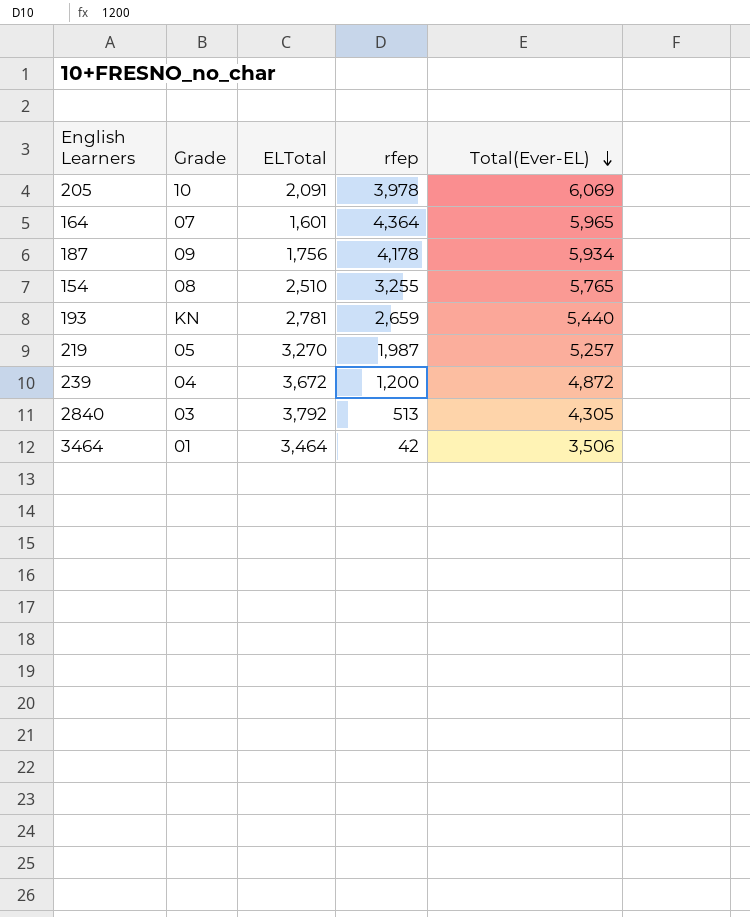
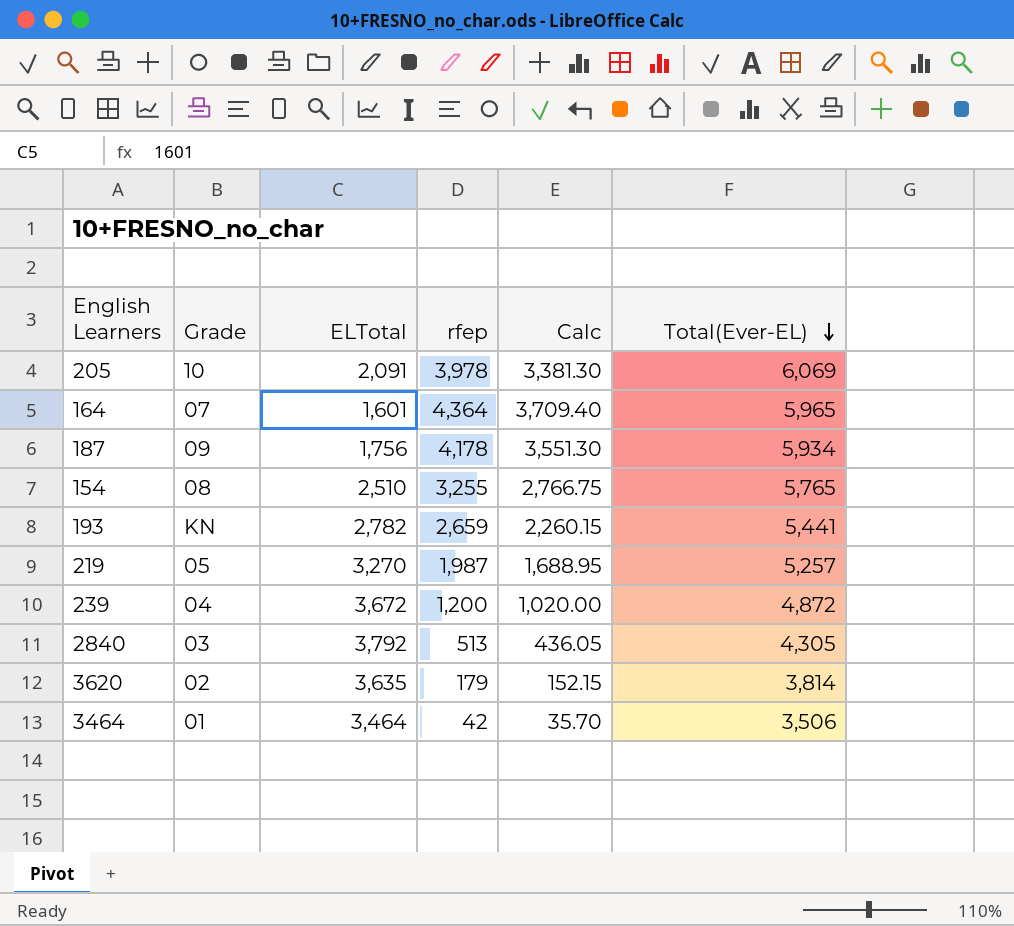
column Calc | formula: none -> [rfep] * 0.85
193 | ELTotal: 2,781 -> 2,782
193 | Total(Ever-EL): 5,440 -> 5,441
row 3620: none -> 02 | 3,635 | 179 | 152.15 | 3,814

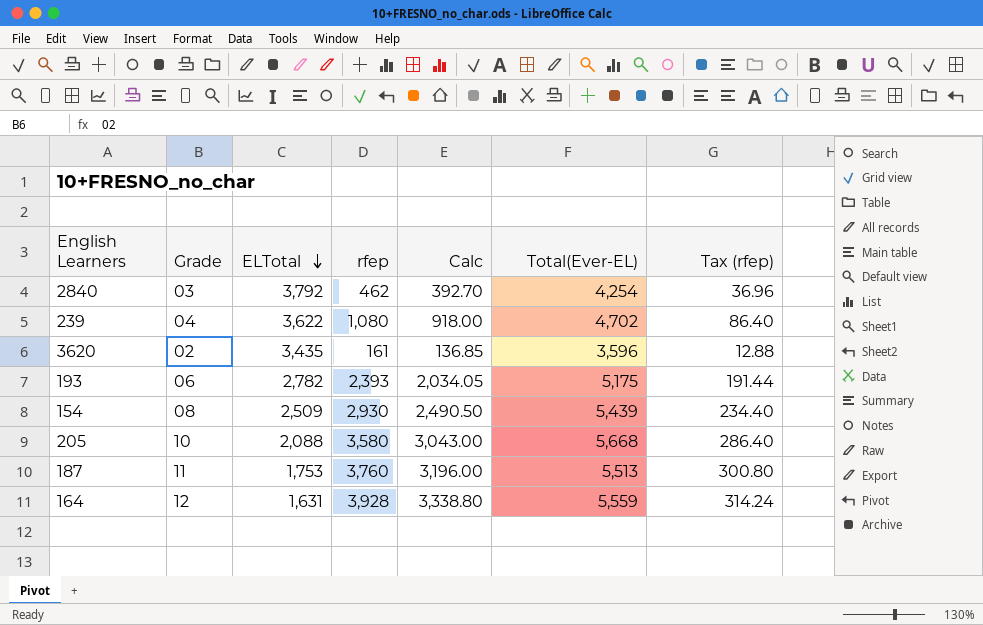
row order: Total(Ever-EL) descending -> ELTotal descending
column Tax (rfep) | formula: none -> [rfep] * 0.08
row 219: 05 | 3,270 | 1,987 | 1,688.95 | 5,257 -> none
row 3464: 01 | 3,464 | 42 | 35.70 | 3,506 -> none
2840 | rfep: 513 -> 462
2840 | Calc: 436.05 -> 392.70
2840 | Total(Ever-EL): 4,305 -> 4,254
239 | ELTotal: 3,672 -> 3,622
239 | rfep: 1,200 -> 1,080
239 | Calc: 1,020.00 -> 918.00
239 | Total(Ever-EL): 4,872 -> 4,702
3620 | ELTotal: 3,635 -> 3,435
3620 | rfep: 179 -> 161
3620 | Calc: 152.15 -> 136.85
3620 | Total(Ever-EL): 3,814 -> 3,596
193 | Grade: KN -> 06
193 | rfep: 2,659 -> 2,393
193 | Calc: 2,260.15 -> 2,034.05
193 | Total(Ever-EL): 5,441 -> 5,175
154 | ELTotal: 2,510 -> 2,509
154 | rfep: 3,255 -> 2,930
154 | Calc: 2,766.75 -> 2,490.50
154 | Total(Ever-EL): 5,765 -> 5,439
205 | ELTotal: 2,091 -> 2,088
205 | rfep: 3,978 -> 3,580
205 | Calc: 3,381.30 -> 3,043.00
205 | Total(Ever-EL): 6,069 -> 5,668
187 | Grade: 09 -> 11
187 | ELTotal: 1,756 -> 1,753
187 | rfep: 4,178 -> 3,760
187 | Calc: 3,551.30 -> 3,196.00
187 | Total(Ever-EL): 5,934 -> 5,513
164 | Grade: 07 -> 12
164 | ELTotal: 1,601 -> 1,631
164 | rfep: 4,364 -> 3,928
164 | Calc: 3,709.40 -> 3,338.80
164 | Total(Ever-EL): 5,965 -> 5,559

